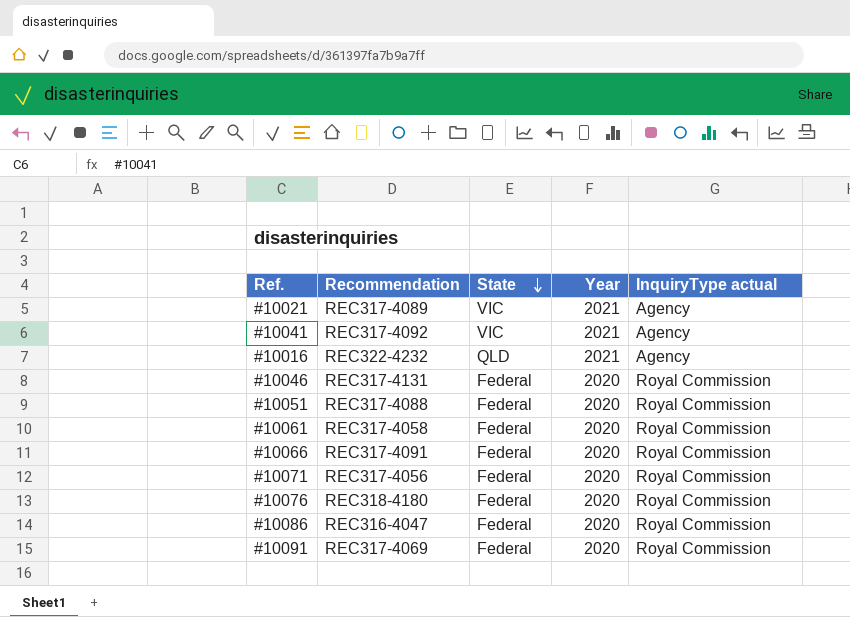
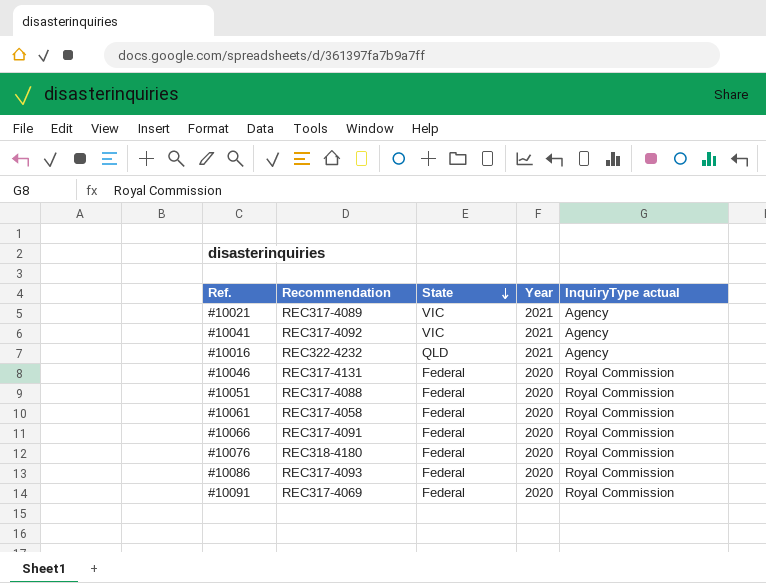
row #10071: REC317-4056 | Federal | 2020 | Royal Commission -> none
#10086 | Recommendation: REC316-4047 -> REC317-4093

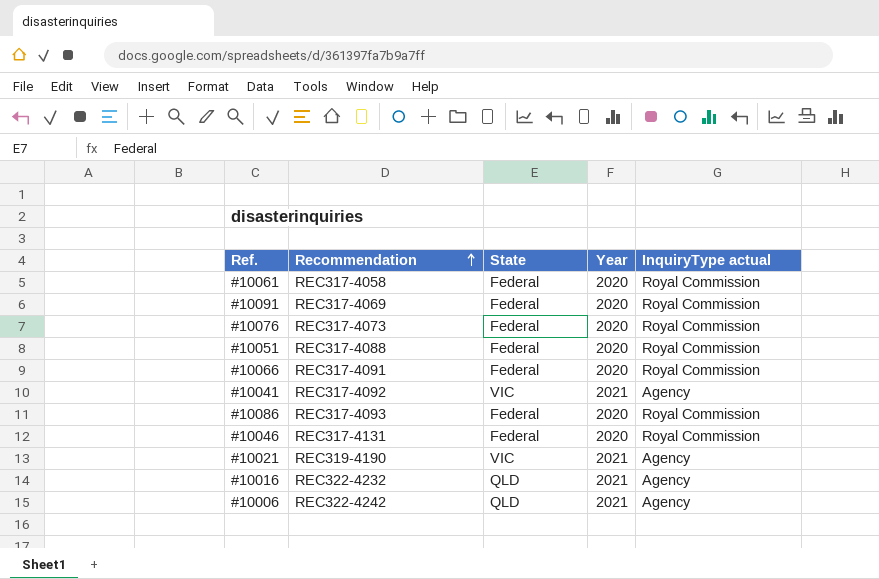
row order: State descending -> Recommendation ascending
#10076 | Recommendation: REC318-4180 -> REC317-4073
#10021 | Recommendation: REC317-4089 -> REC319-4190
row #10006: none -> REC322-4242 | QLD | 2021 | Agency

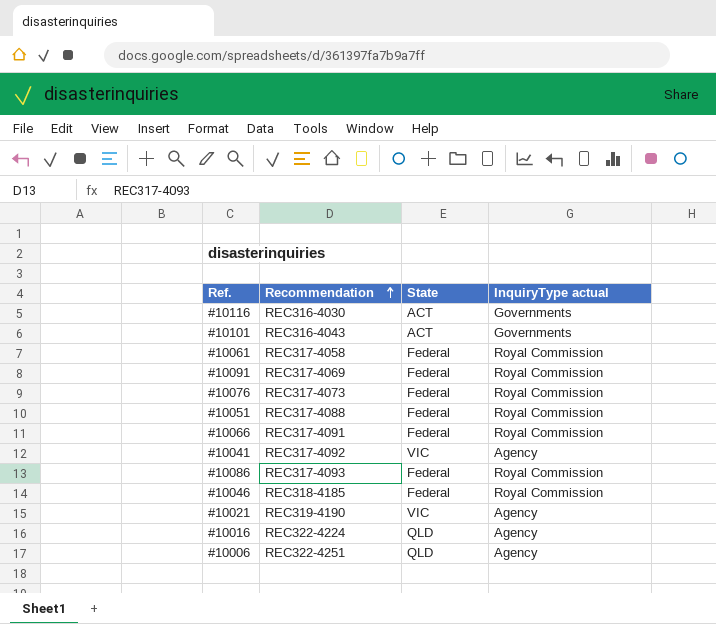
column Year | position: 4 -> none
row #10116: none -> REC316-4030 | ACT | Governments
row #10101: none -> REC316-4043 | ACT | Governments
#10046 | Recommendation: REC317-4131 -> REC318-4185
#10016 | Recommendation: REC322-4232 -> REC322-4224
#10006 | Recommendation: REC322-4242 -> REC322-4251

